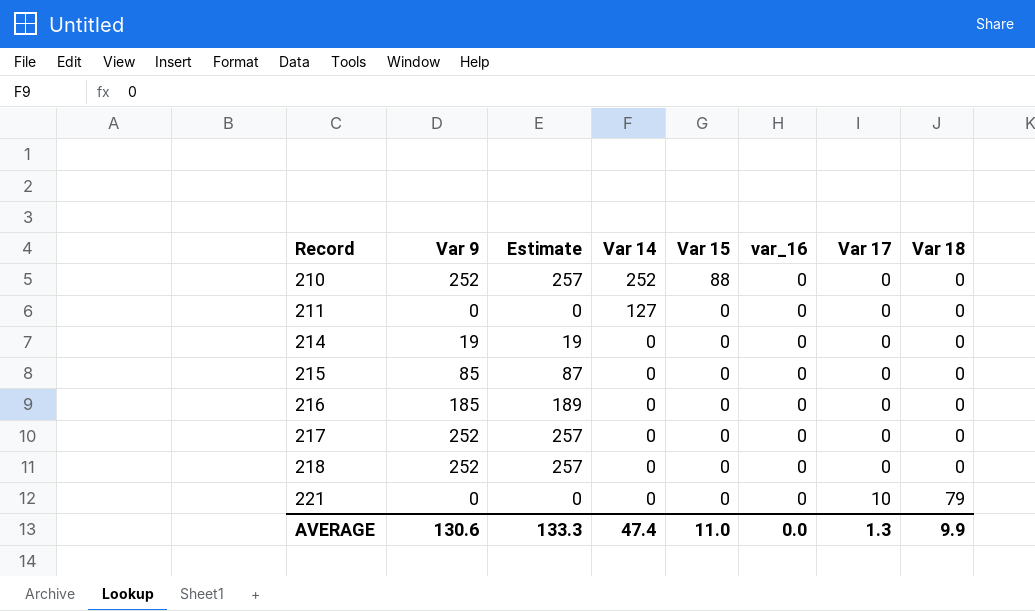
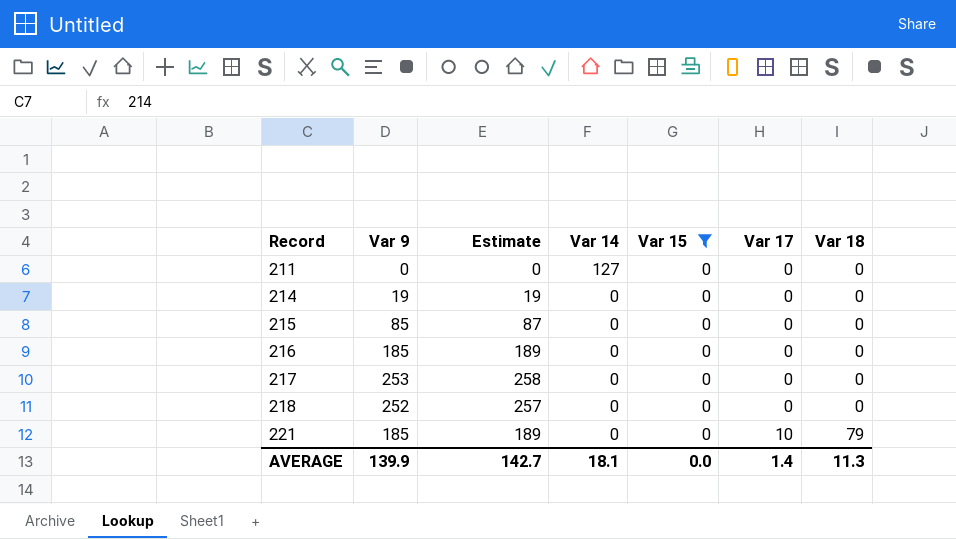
filter: none -> Var 15 = 0
column var_16 | position: 6 -> none
217 | Var 9: 252 -> 253
217 | Estimate: 257 -> 258
221 | Var 9: 0 -> 185
221 | Estimate: 0 -> 189
AVERAGE | Var 9: 130.6 -> 139.9
AVERAGE | Estimate: 133.3 -> 142.7
AVERAGE | Var 14: 47.4 -> 18.1
AVERAGE | Var 15: 11.0 -> 0.0
AVERAGE | Var 17: 1.3 -> 1.4
AVERAGE | Var 18: 9.9 -> 11.3

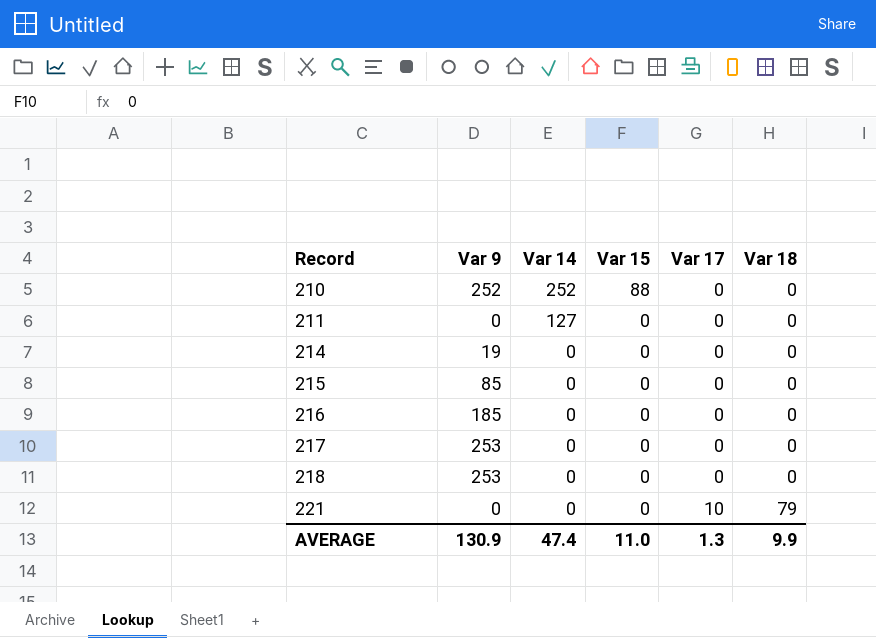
filter: Var 15 = 0 -> none
column Estimate | formula: [Var 9] * 1.02 -> none
218 | Var 9: 252 -> 253
221 | Var 9: 185 -> 0
AVERAGE | Var 9: 139.9 -> 130.9
AVERAGE | Var 14: 18.1 -> 47.4
AVERAGE | Var 15: 0.0 -> 11.0
AVERAGE | Var 17: 1.4 -> 1.3
AVERAGE | Var 18: 11.3 -> 9.9

